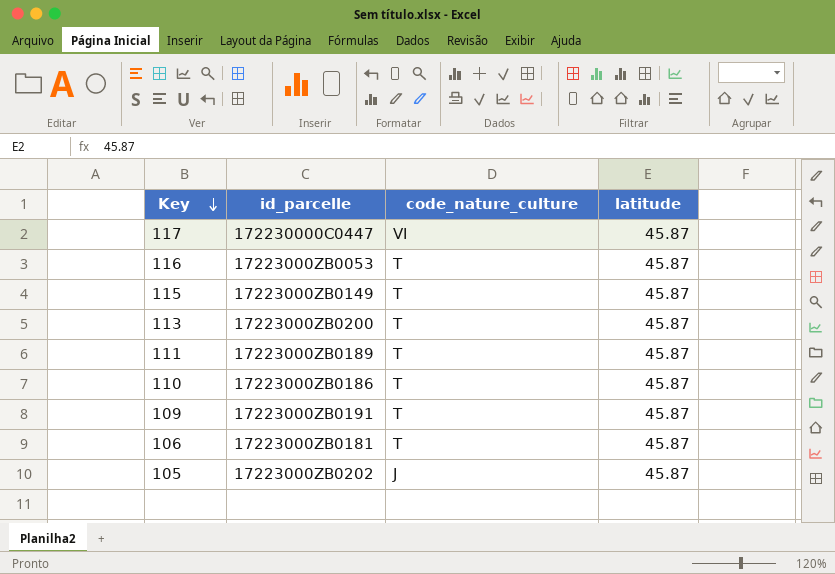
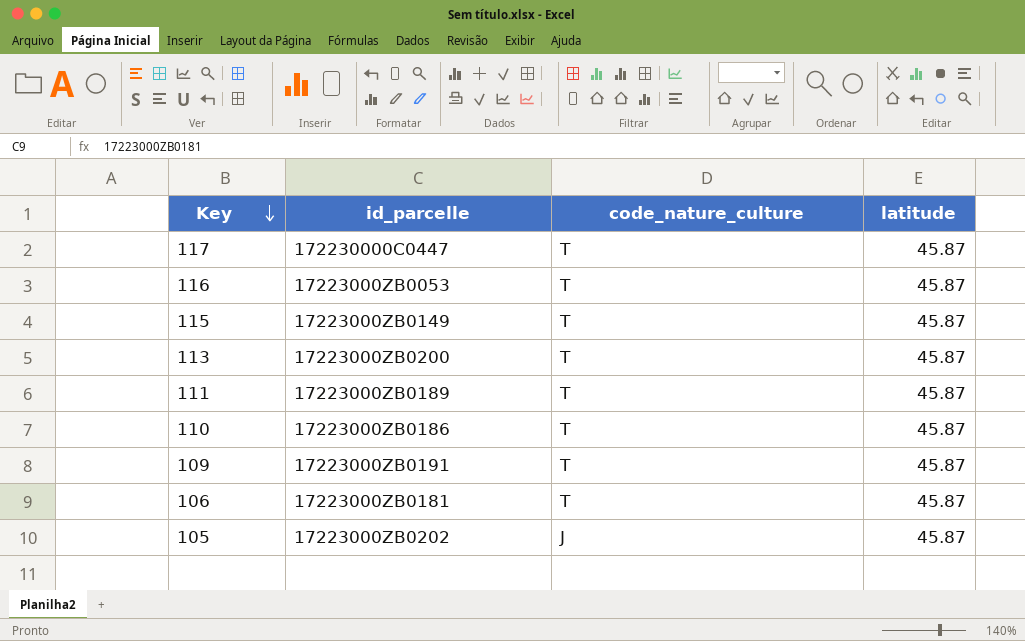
117 | code_nature_culture: VI -> T

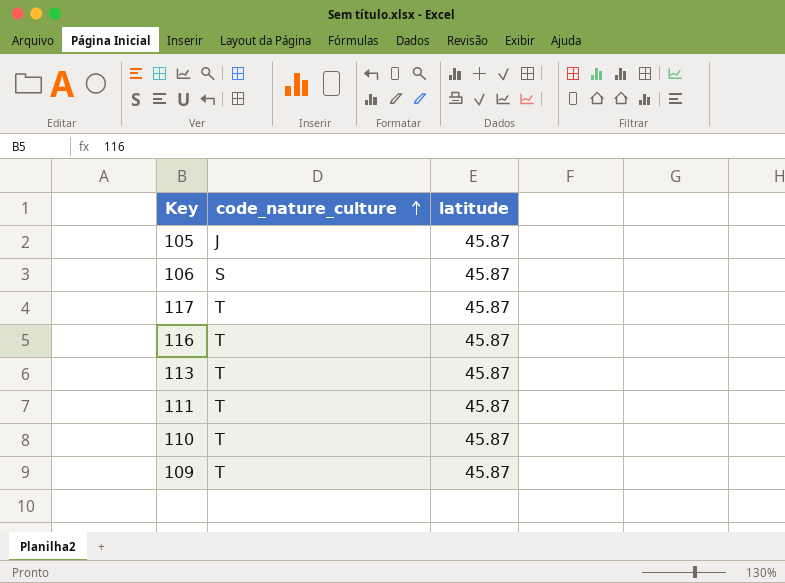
row order: Key descending -> code_nature_culture ascending
column id_parcelle | position: 2 -> none
row 115: 17223000ZB0149 | T | 45.87 -> none
106 | code_nature_culture: T -> S

